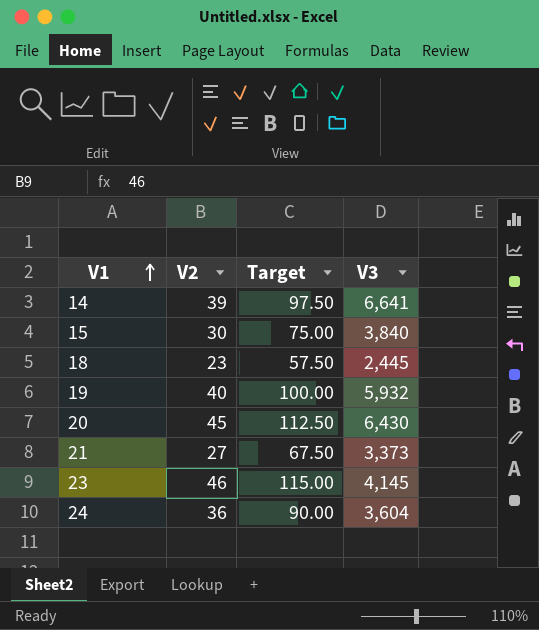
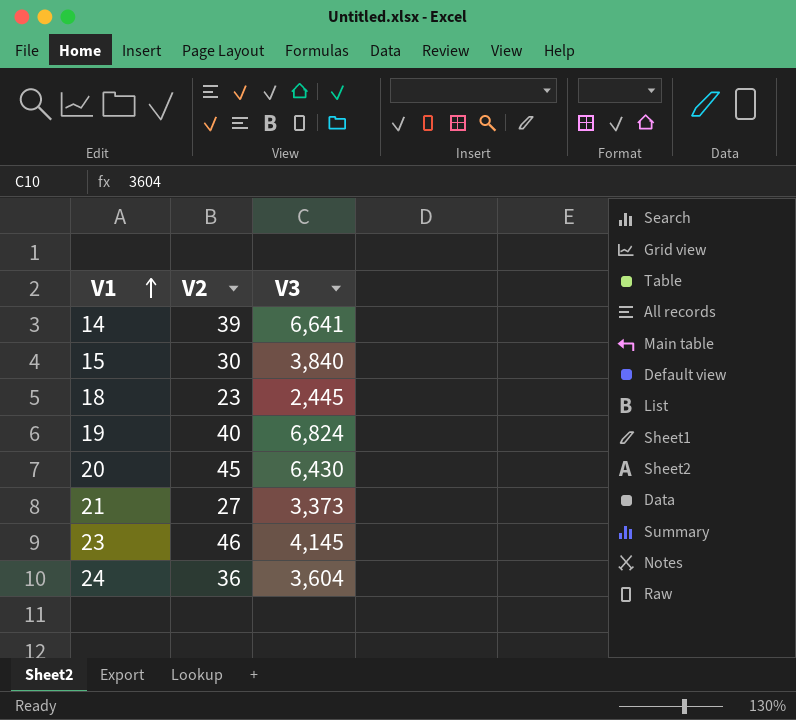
column Target | formula: [V2] * 2.5 -> none
19 | V3: 5,932 -> 6,824

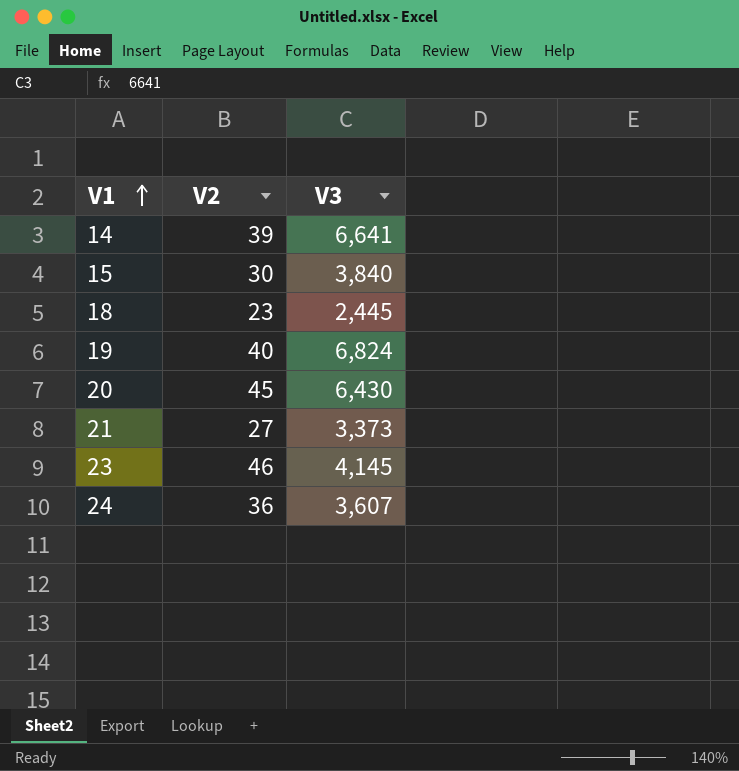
24 | V3: 3,604 -> 3,607

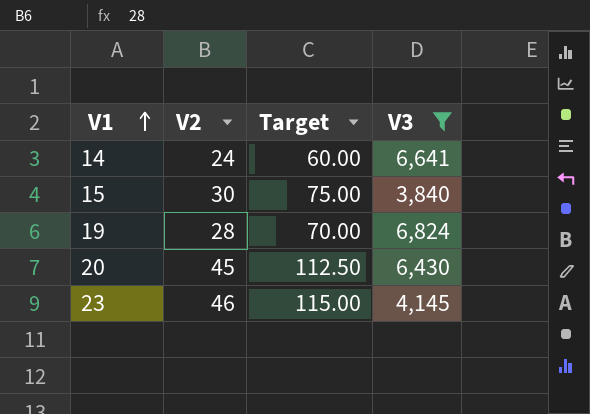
filter: none -> V3 >= 3,840
column Target | formula: none -> [V2] * 2.5
14 | V2: 39 -> 24
19 | V2: 40 -> 28

